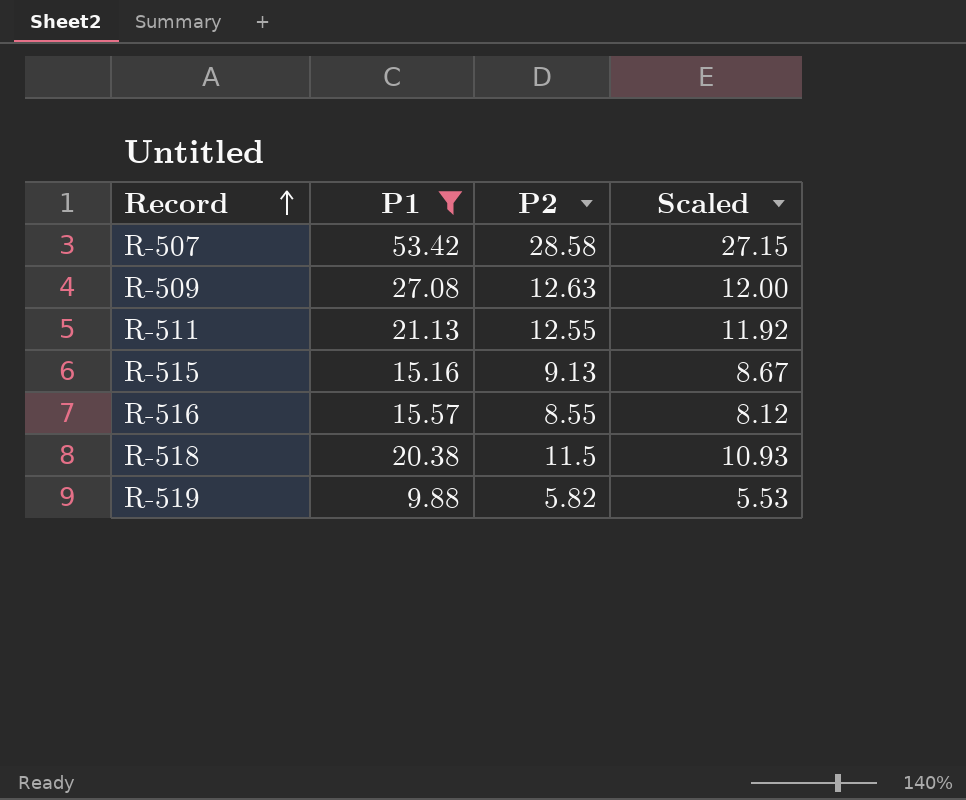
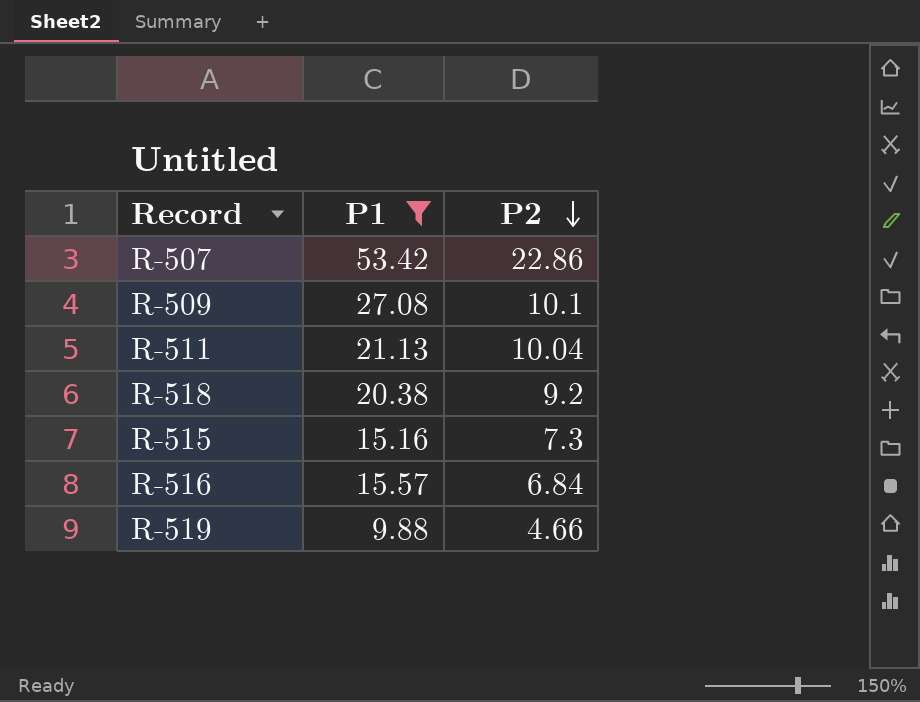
row order: Record ascending -> P2 descending
column Scaled | formula: [P2] * 0.95 -> none
R-507 | P2: 28.58 -> 22.86
R-509 | P2: 12.63 -> 10.1
R-511 | P2: 12.55 -> 10.04
R-518 | P2: 11.5 -> 9.2
R-515 | P2: 9.13 -> 7.3
R-516 | P2: 8.55 -> 6.84
R-519 | P2: 5.82 -> 4.66

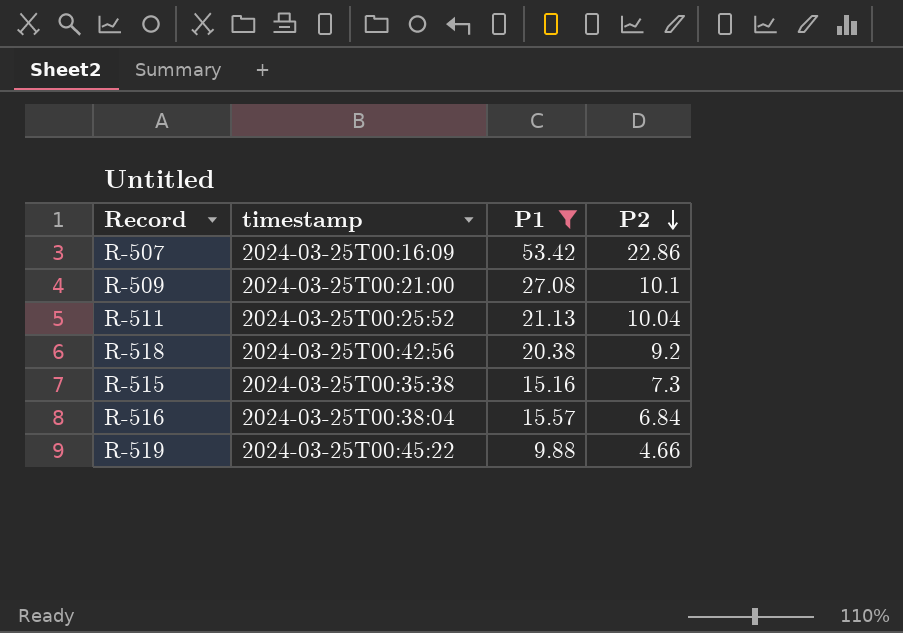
column timestamp | position: none -> 2

